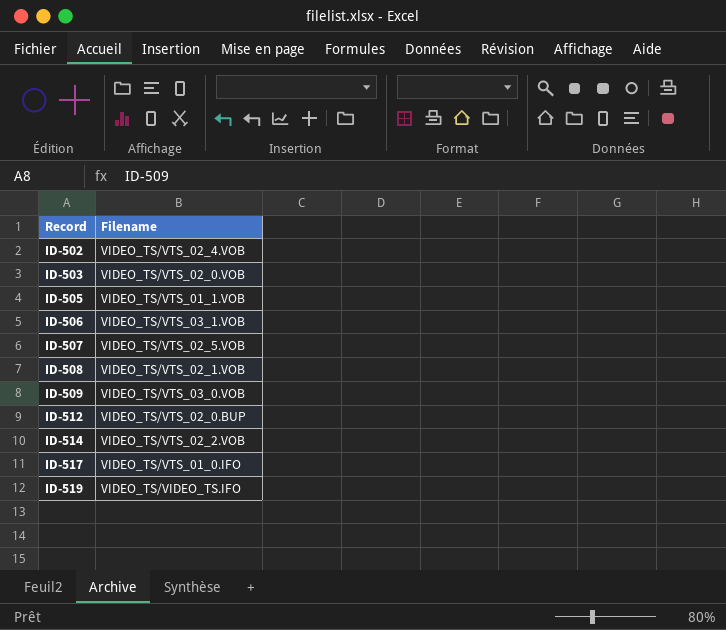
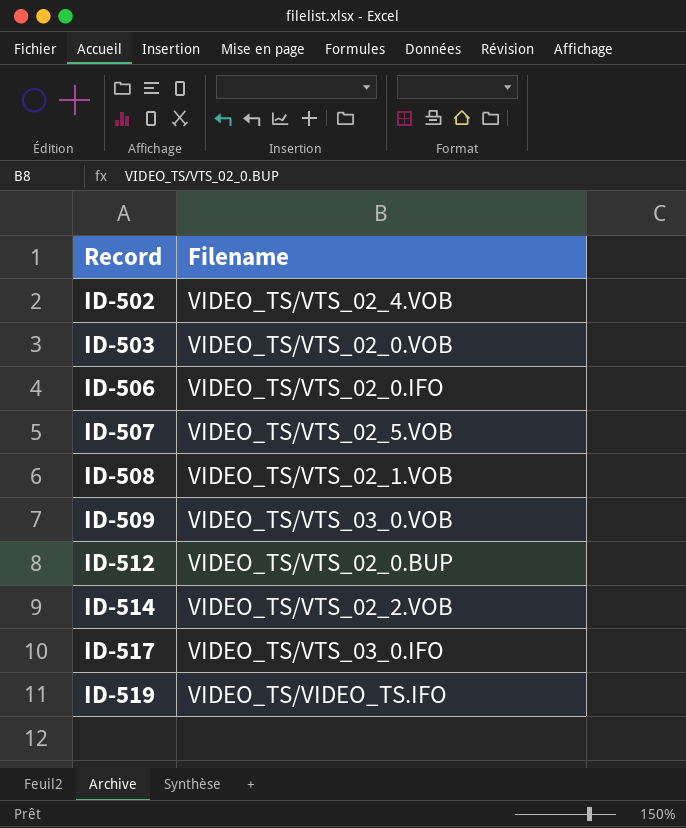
row ID-505: VIDEO_TS/VTS_01_1.VOB -> none
ID-506 | Filename: VIDEO_TS/VTS_03_1.VOB -> VIDEO_TS/VTS_02_0.IFO
ID-517 | Filename: VIDEO_TS/VTS_01_0.IFO -> VIDEO_TS/VTS_03_0.IFO

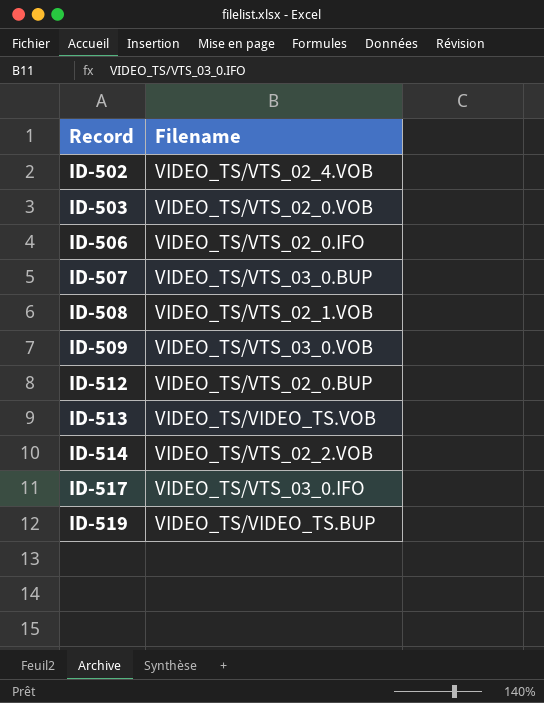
ID-507 | Filename: VIDEO_TS/VTS_02_5.VOB -> VIDEO_TS/VTS_03_0.BUP
row ID-513: none -> VIDEO_TS/VIDEO_TS.VOB
ID-519 | Filename: VIDEO_TS/VIDEO_TS.IFO -> VIDEO_TS/VIDEO_TS.BUP

